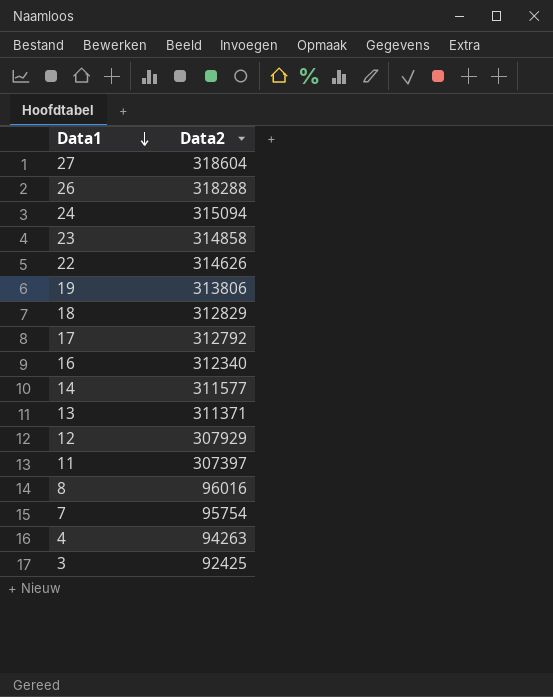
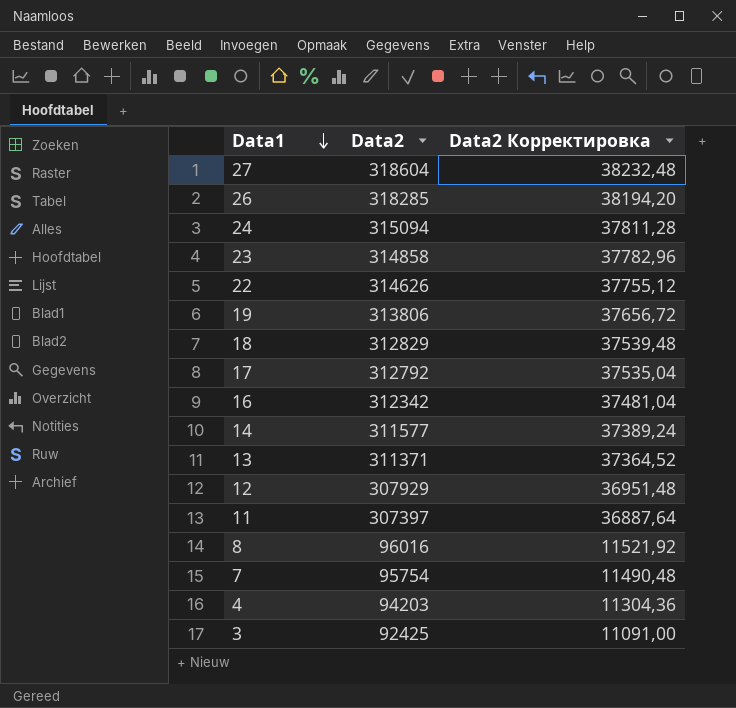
column Data2 Корректировка | formula: none -> [Data2] * 0,12
26 | Data2: 318288 -> 318285
16 | Data2: 312340 -> 312342
4 | Data2: 94263 -> 94203

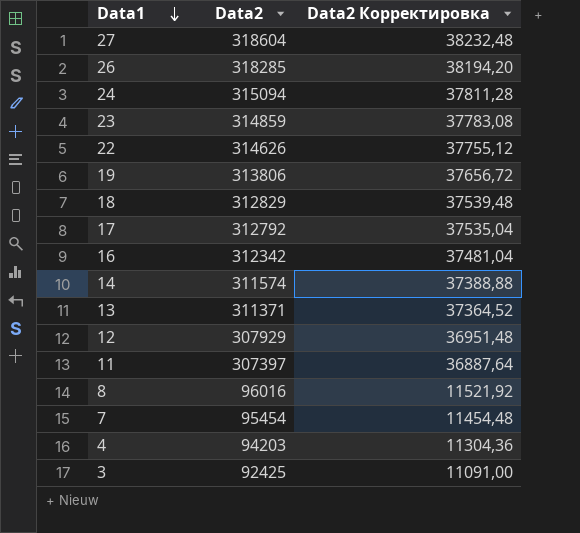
23 | Data2: 314858 -> 314859
23 | Data2 Корректировка: 37782,96 -> 37783,08
14 | Data2: 311577 -> 311574
14 | Data2 Корректировка: 37389,24 -> 37388,88
7 | Data2: 95754 -> 95454
7 | Data2 Корректировка: 11490,48 -> 11454,48

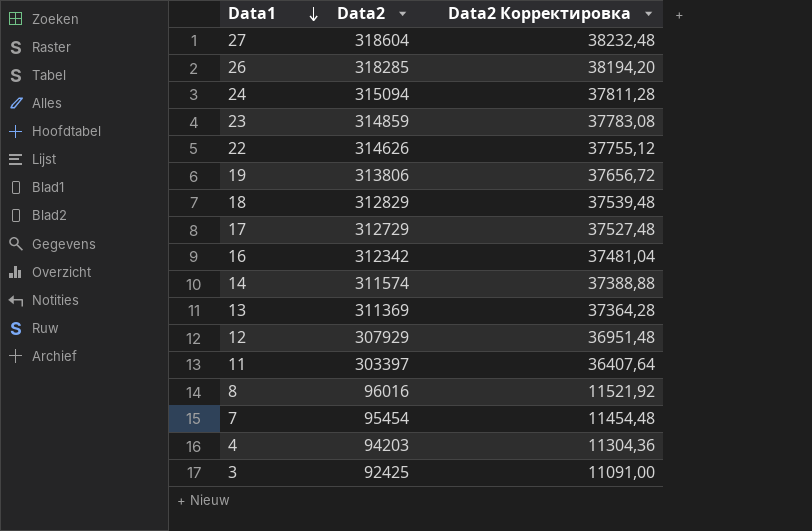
17 | Data2: 312792 -> 312729
17 | Data2 Корректировка: 37535,04 -> 37527,48
13 | Data2: 311371 -> 311369
13 | Data2 Корректировка: 37364,52 -> 37364,28
11 | Data2: 307397 -> 303397
11 | Data2 Корректировка: 36887,64 -> 36407,64

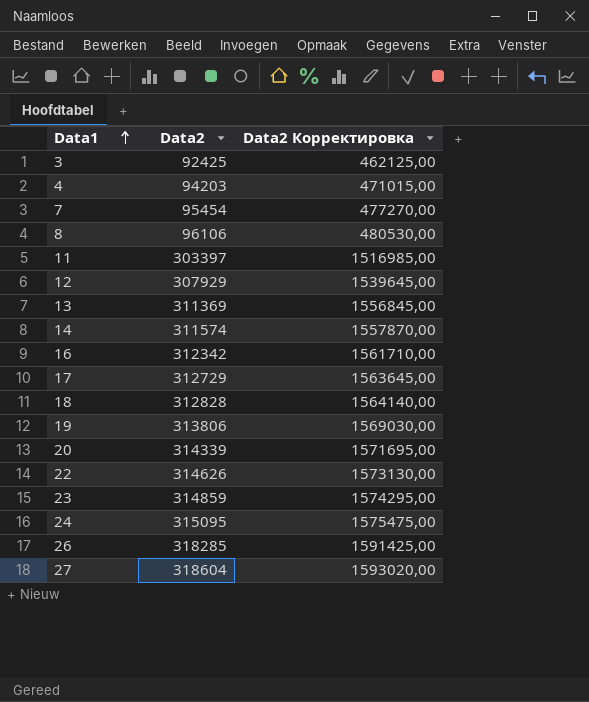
row order: Data1 descending -> Data1 ascending
column Data2 Корректировка | formula: [Data2] * 0,12 -> [Data2] * 5
8 | Data2: 96016 -> 96106
18 | Data2: 312829 -> 312828
row 20: none -> 314339 | 1571695,00
24 | Data2: 315094 -> 315095

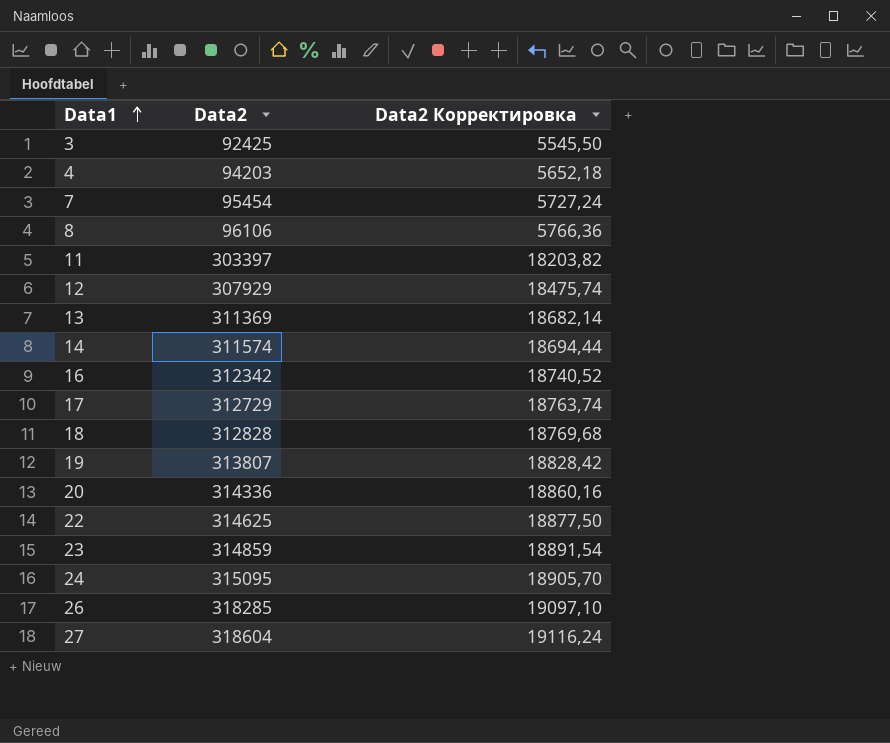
column Data2 Корректировка | formula: [Data2] * 5 -> [Data2] * 0,06
19 | Data2: 313806 -> 313807
20 | Data2: 314339 -> 314336
22 | Data2: 314626 -> 314625

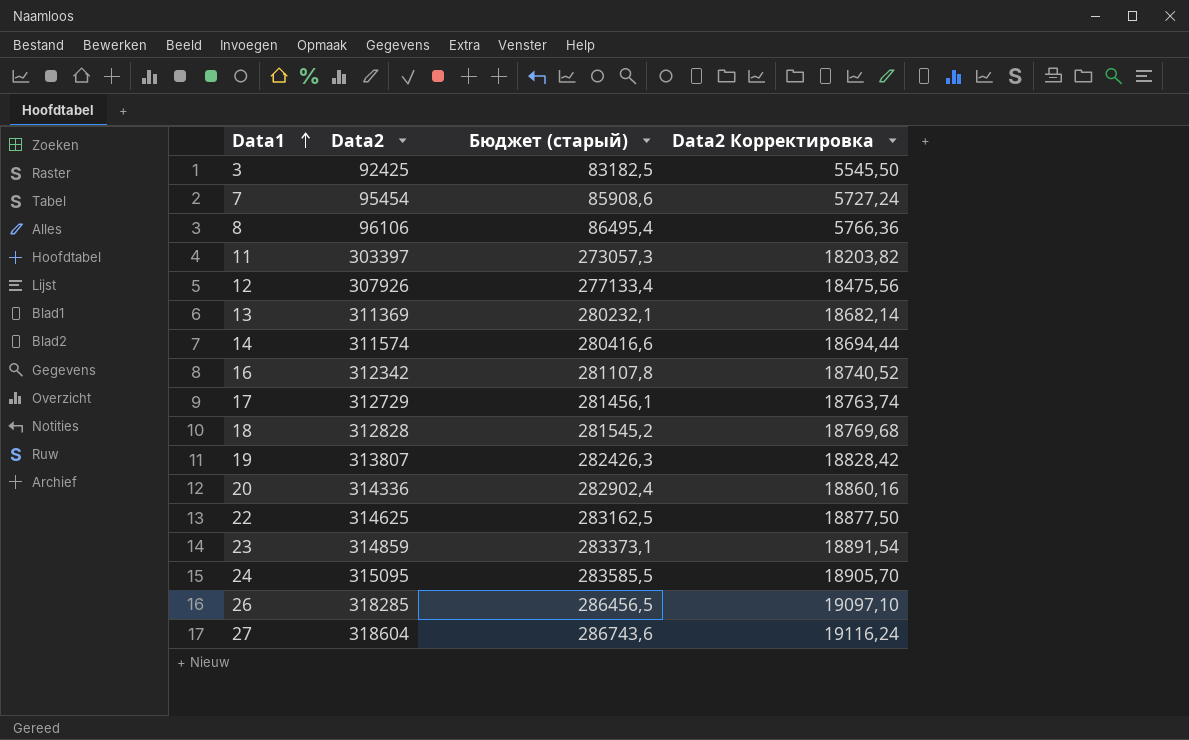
column Бюджет (старый) | formula: none -> [Data2] * 0,9
row 4: 94203 | 5652,18 -> none
12 | Data2: 307929 -> 307926
12 | Data2 Корректировка: 18475,74 -> 18475,56

